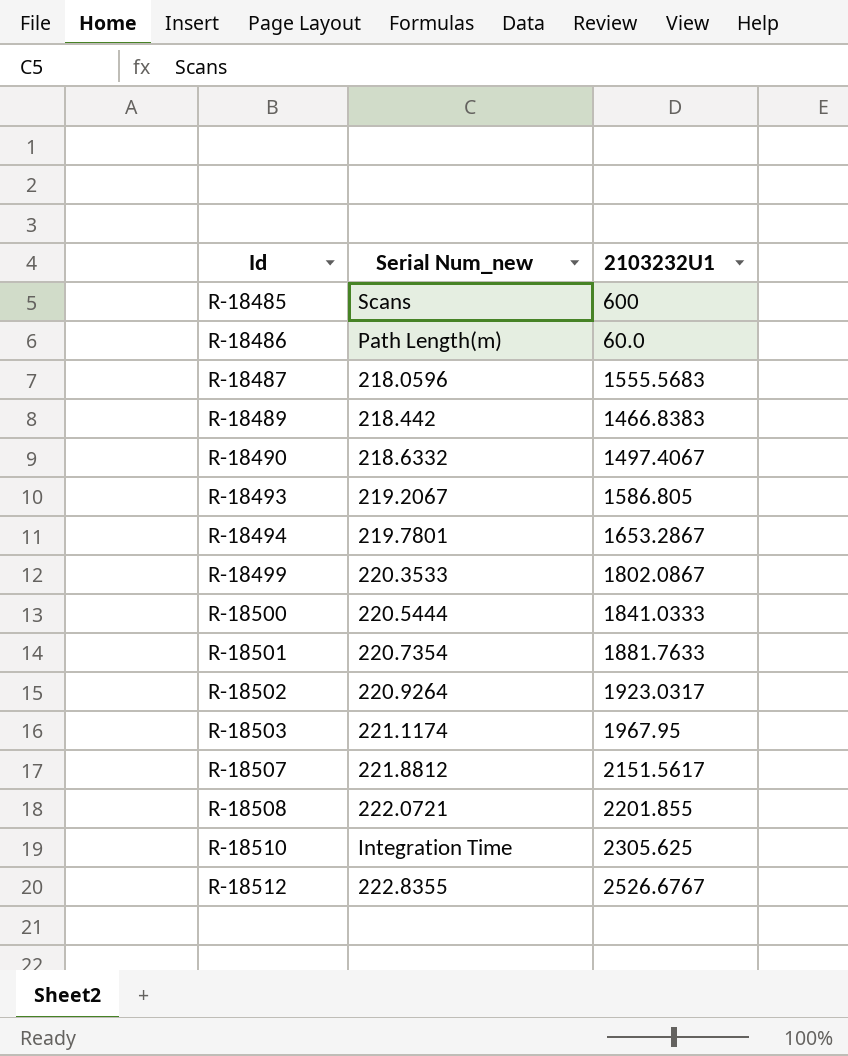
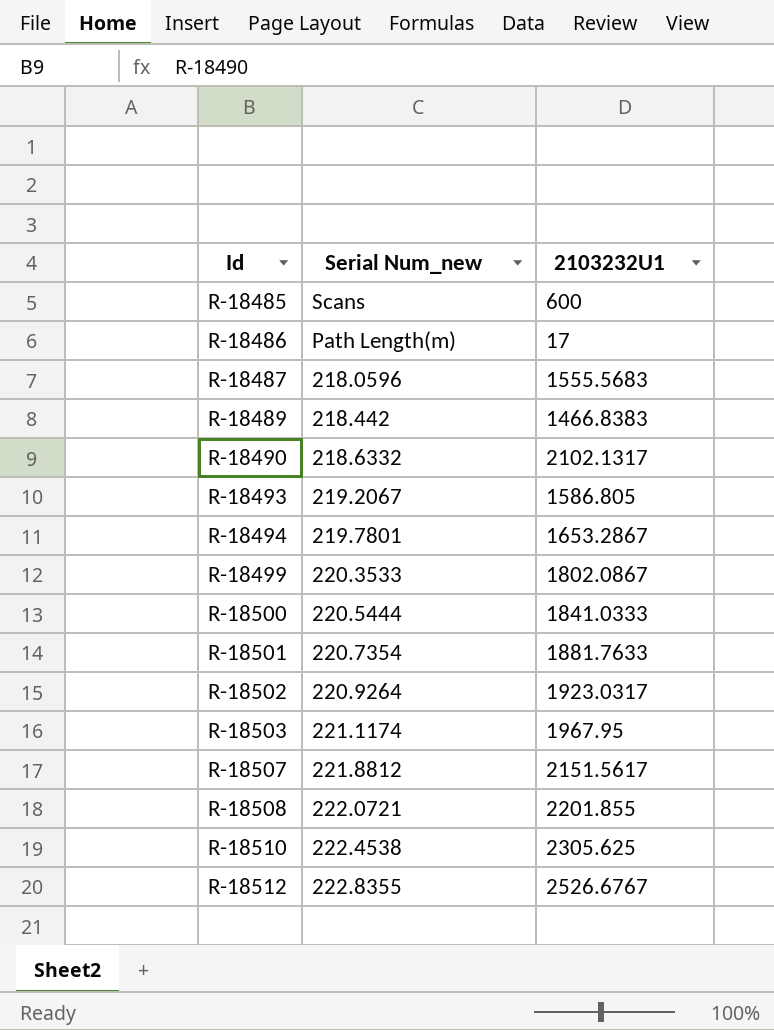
R-18486 | 2103232U1: 60.0 -> 17
R-18490 | 2103232U1: 1497.4067 -> 2102.1317
R-18510 | Serial Num_new: Integration Time -> 222.4538

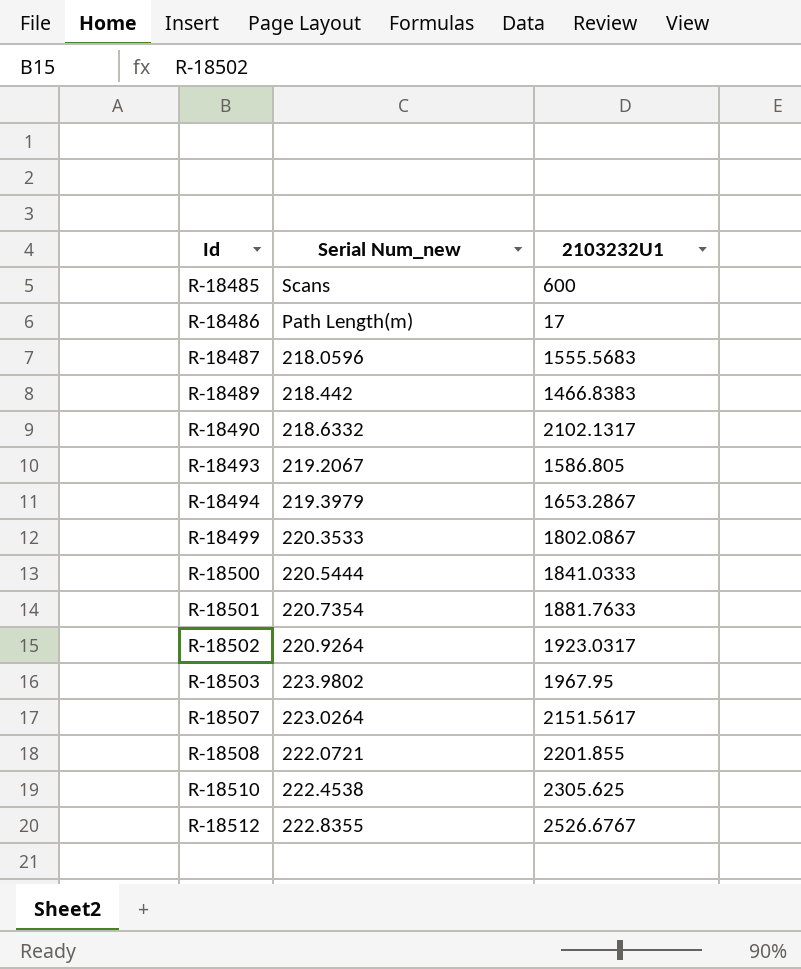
R-18494 | Serial Num_new: 219.7801 -> 219.3979
R-18503 | Serial Num_new: 221.1174 -> 223.9802
R-18507 | Serial Num_new: 221.8812 -> 223.0264

